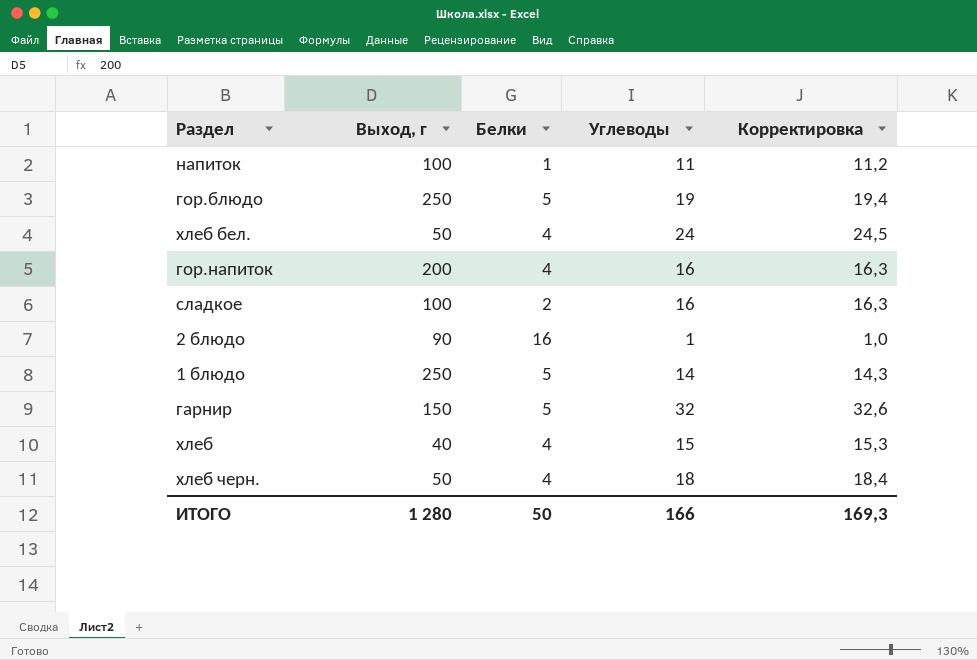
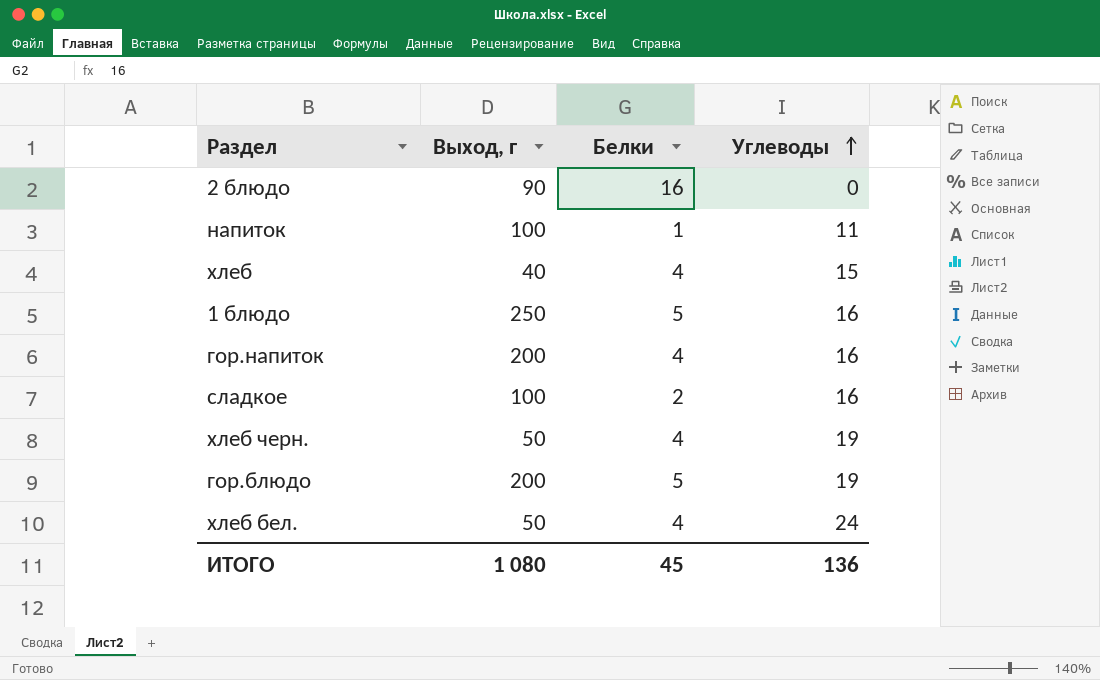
row order: none -> Углеводы ascending
column Корректировка | formula: [Углеводы] * 1,02 -> none
row гарнир: 150 | 5 | 32 | 32,6 -> none
2 блюдо | Углеводы: 1 -> 0
1 блюдо | Углеводы: 14 -> 16
хлеб черн. | Углеводы: 18 -> 19
гор.блюдо | Выход, г: 250 -> 200
ИТОГО | Выход, г: 1 280 -> 1 080
ИТОГО | Белки: 50 -> 45
ИТОГО | Углеводы: 166 -> 136

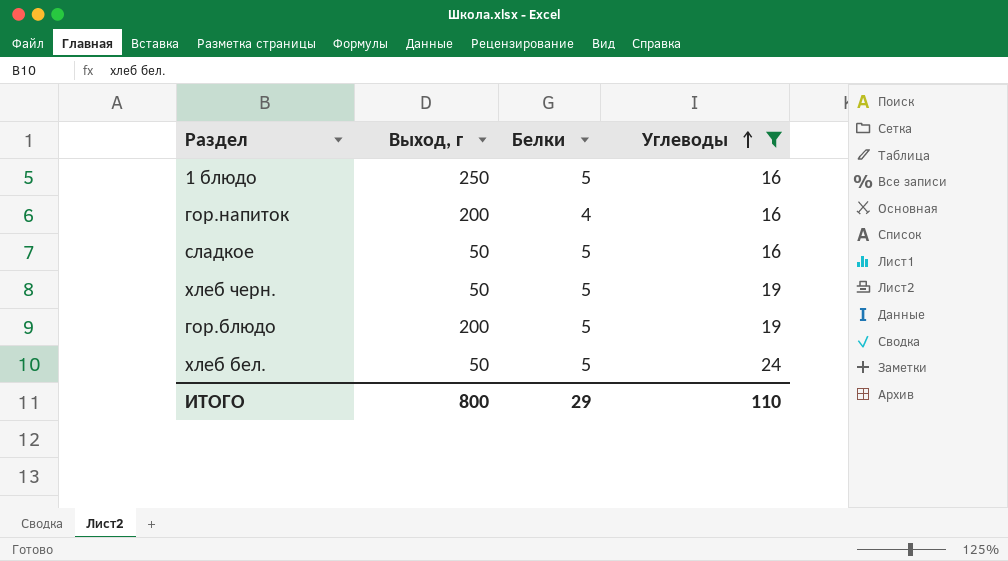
filter: none -> Углеводы >= 16
сладкое | Выход, г: 100 -> 50
сладкое | Белки: 2 -> 5
хлеб черн. | Белки: 4 -> 5
хлеб бел. | Белки: 4 -> 5
ИТОГО | Выход, г: 1 080 -> 800
ИТОГО | Белки: 45 -> 29
ИТОГО | Углеводы: 136 -> 110

